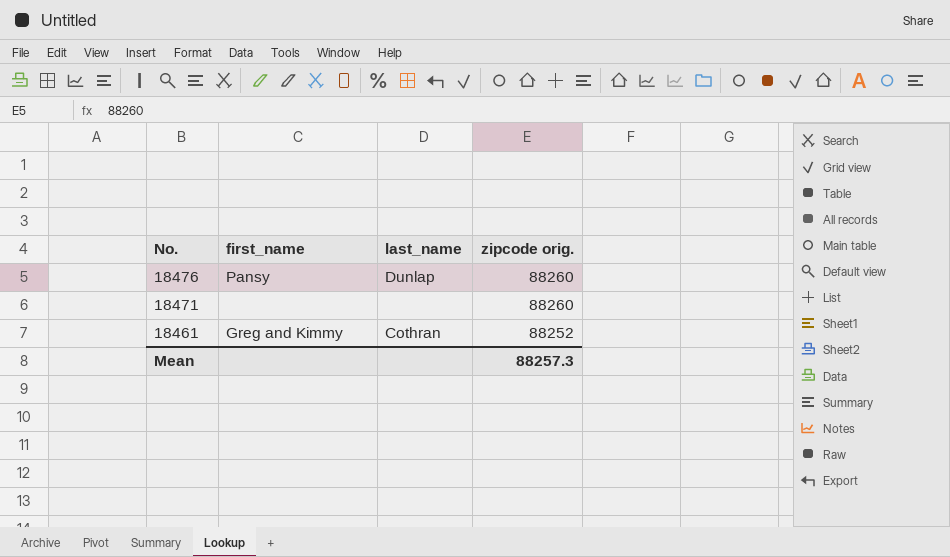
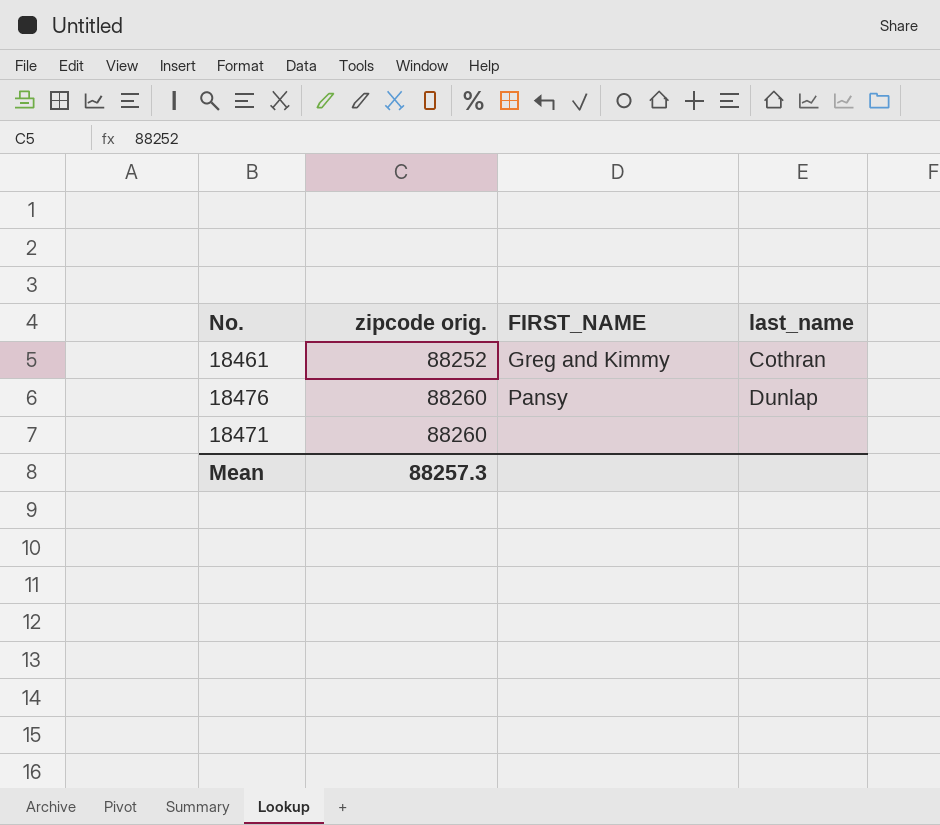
row order: No. descending -> zipcode orig. ascending
column zipcode orig. | position: 4 -> 2
column name: first_name -> FIRST_NAME

